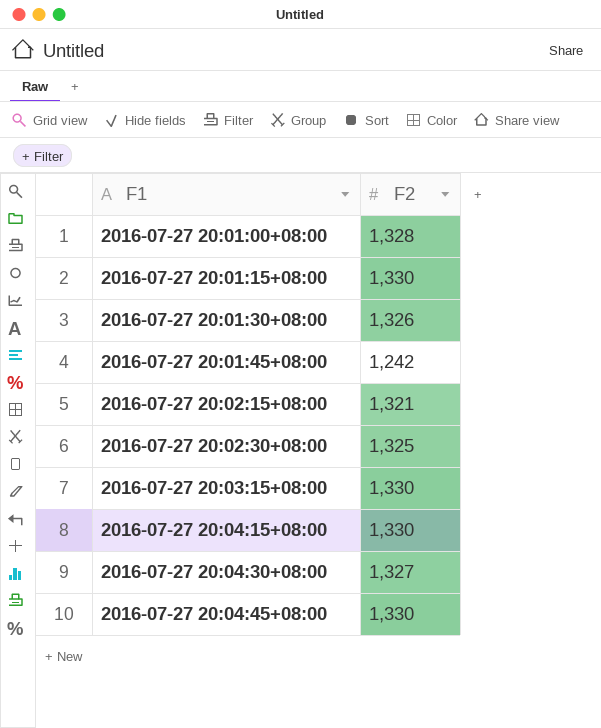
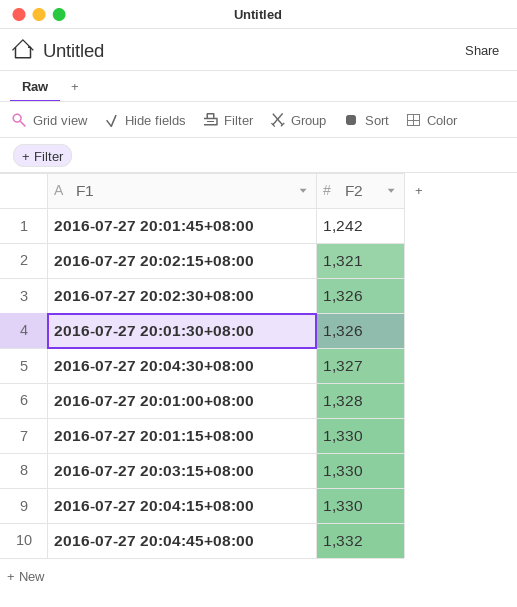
row order: F1 ascending -> F2 ascending
2016-07-27 20:02:30+08:00 | F2: 1,325 -> 1,326
2016-07-27 20:04:45+08:00 | F2: 1,330 -> 1,332

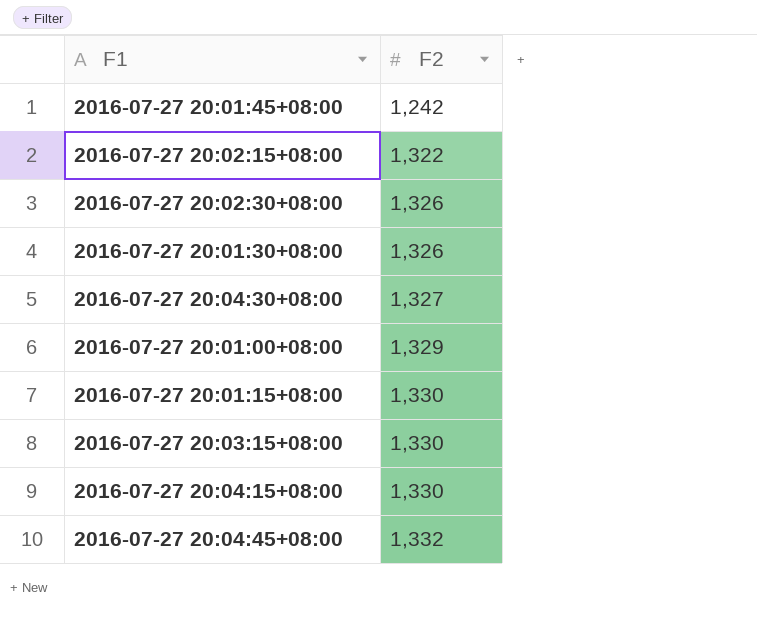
2016-07-27 20:02:15+08:00 | F2: 1,321 -> 1,322
2016-07-27 20:01:00+08:00 | F2: 1,328 -> 1,329

